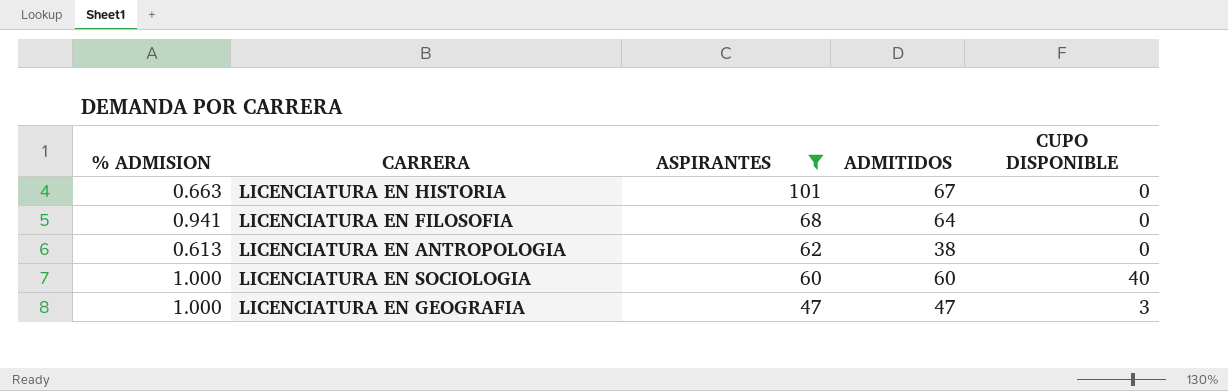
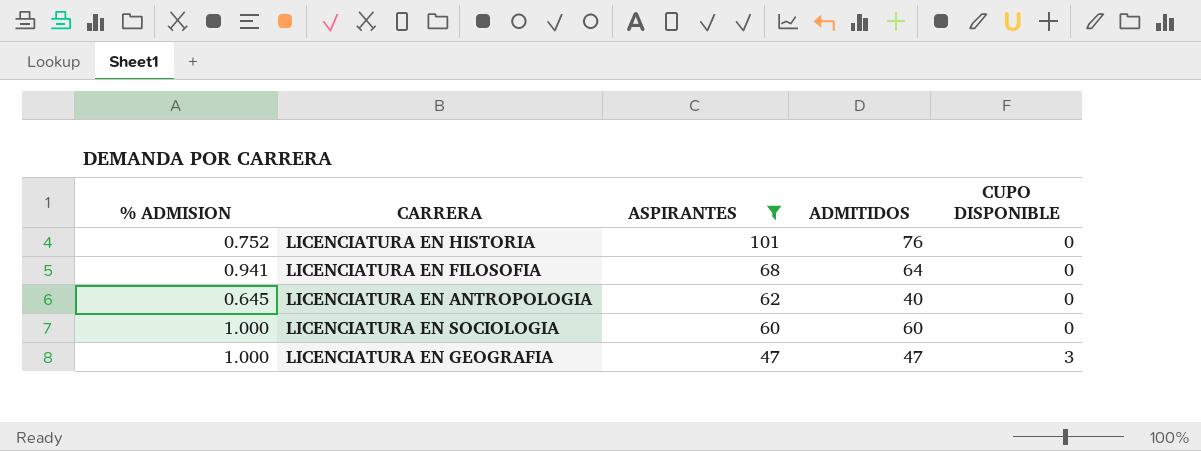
LICENCIATURA EN HISTORIA | % ADMISION: 0.663 -> 0.752
LICENCIATURA EN HISTORIA | ADMITIDOS: 67 -> 76
LICENCIATURA EN ANTROPOLOGIA | % ADMISION: 0.613 -> 0.645
LICENCIATURA EN ANTROPOLOGIA | ADMITIDOS: 38 -> 40
LICENCIATURA EN SOCIOLOGIA | CUPO DISPONIBLE: 40 -> 0

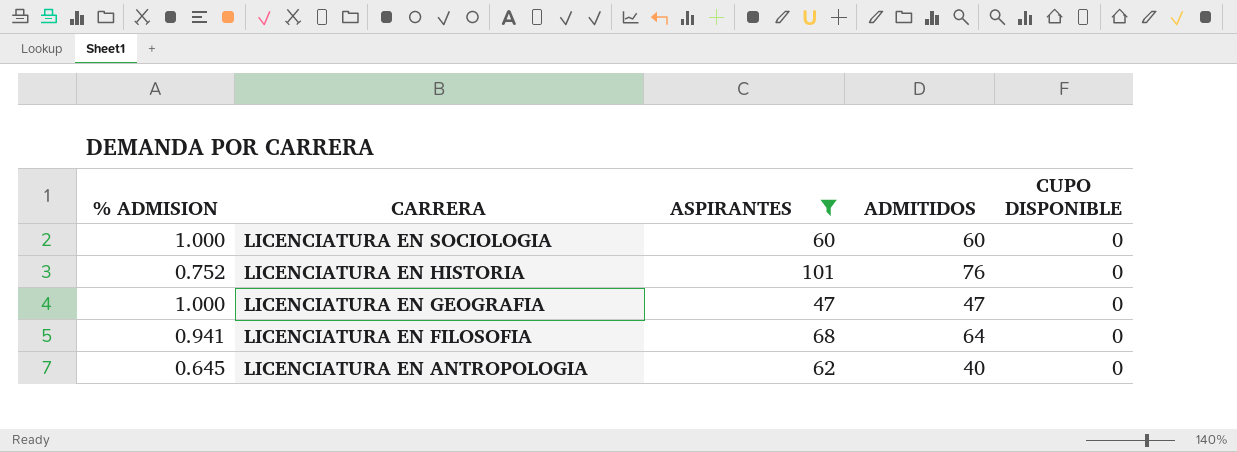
row order: ASPIRANTES descending -> CARRERA descending
LICENCIATURA EN GEOGRAFIA | CUPO DISPONIBLE: 3 -> 0

